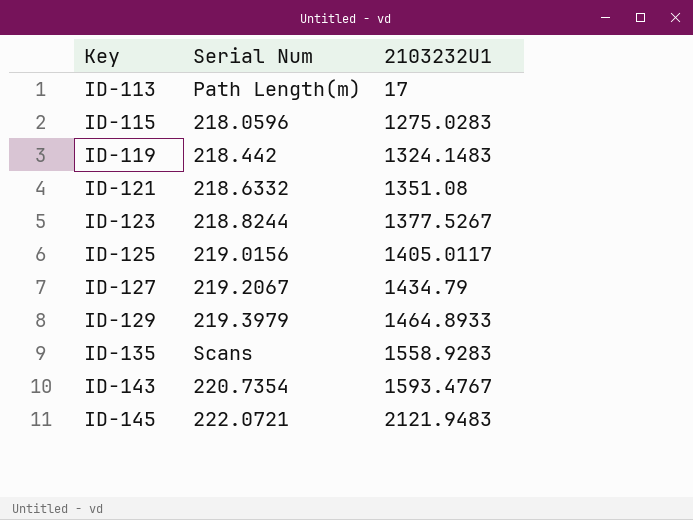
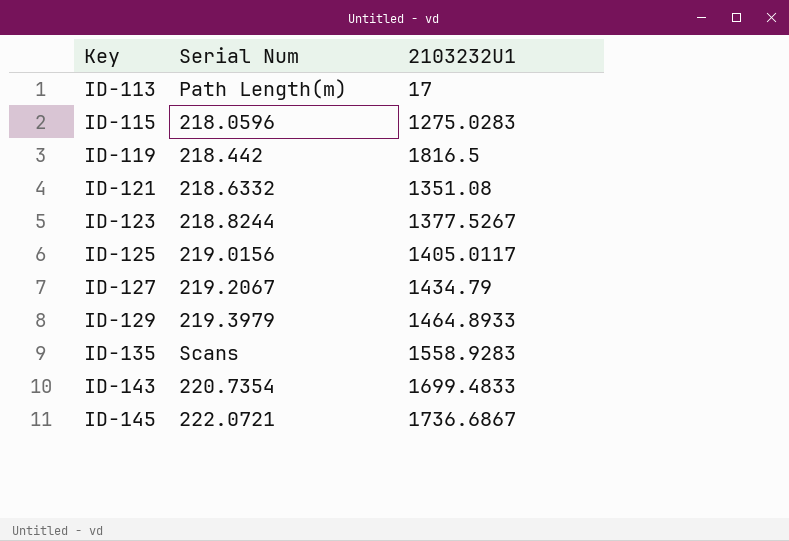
ID-119 | 2103232U1: 1324.1483 -> 1816.5
ID-143 | 2103232U1: 1593.4767 -> 1699.4833
ID-145 | 2103232U1: 2121.9483 -> 1736.6867

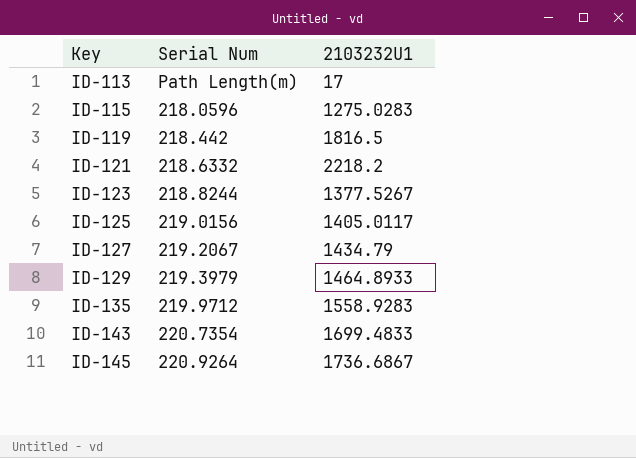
ID-121 | 2103232U1: 1351.08 -> 2218.2
ID-135 | Serial Num: Scans -> 219.9712
ID-145 | Serial Num: 222.0721 -> 220.9264

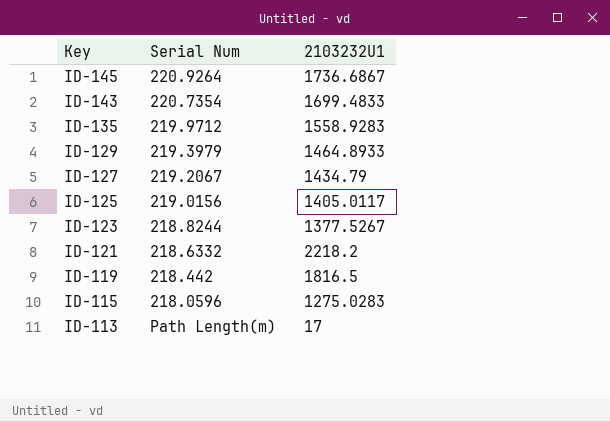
row order: Key ascending -> Key descending

